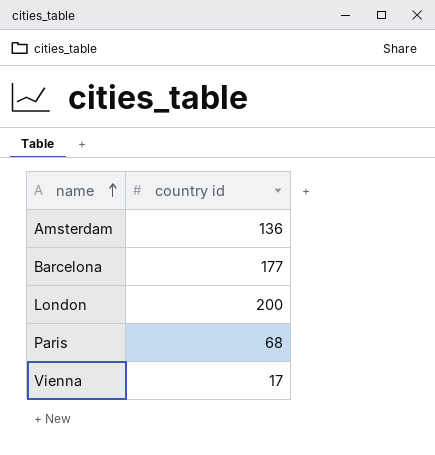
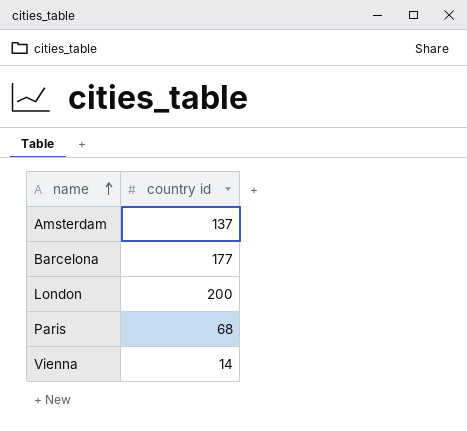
Amsterdam | country id: 136 -> 137
Vienna | country id: 17 -> 14

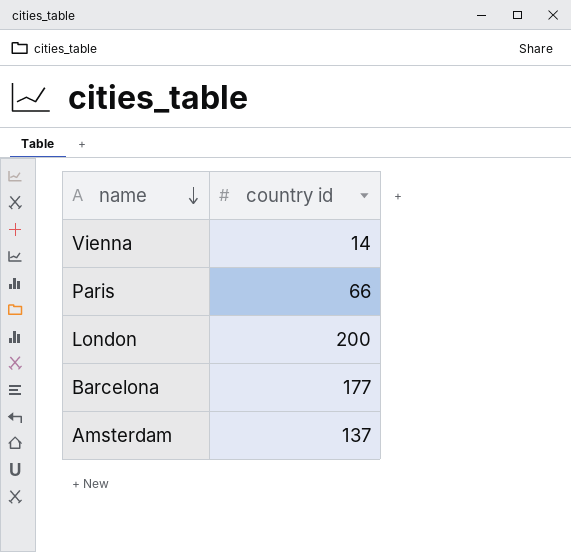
row order: name ascending -> name descending
Paris | country id: 68 -> 66

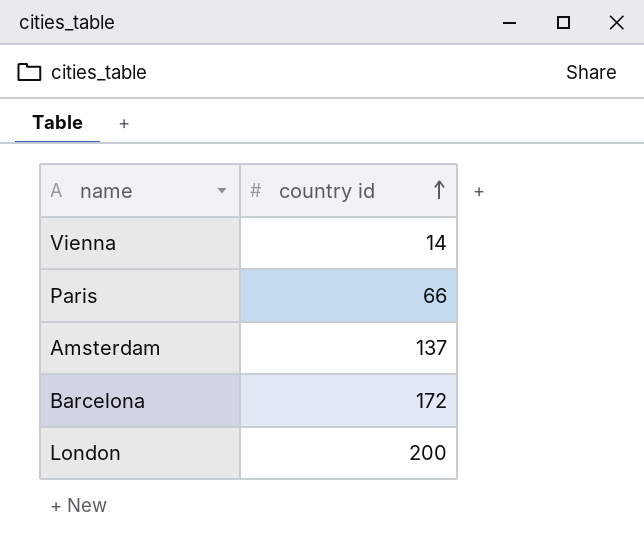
row order: name descending -> country id ascending
Barcelona | country id: 177 -> 172

